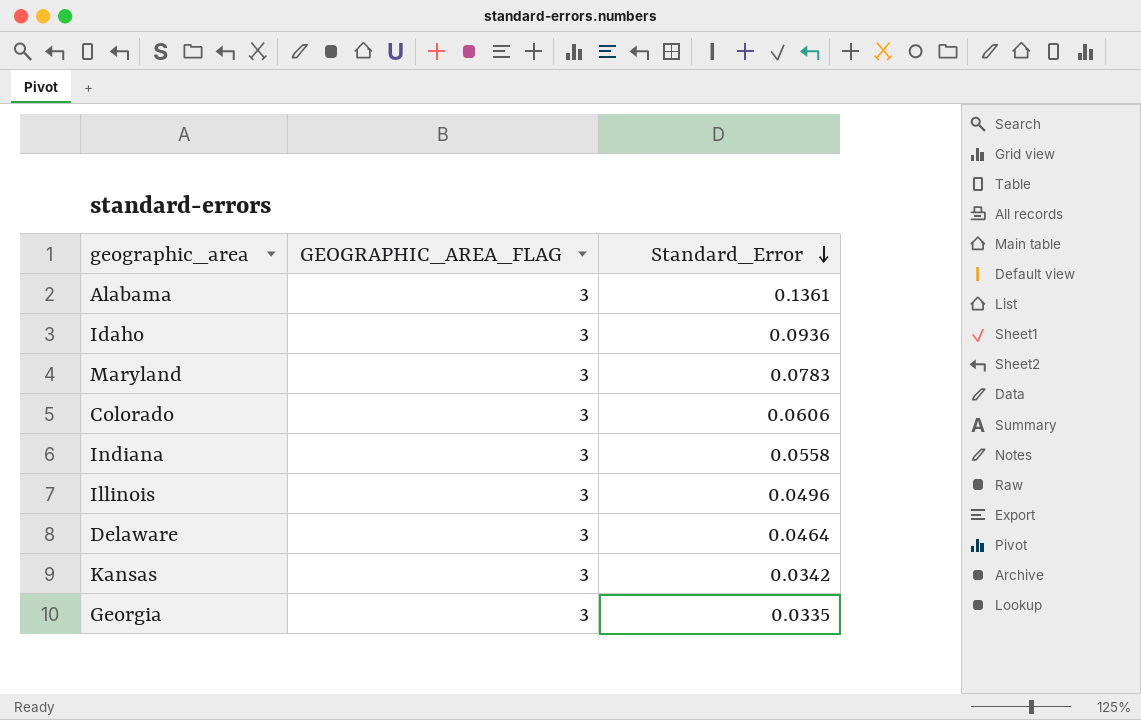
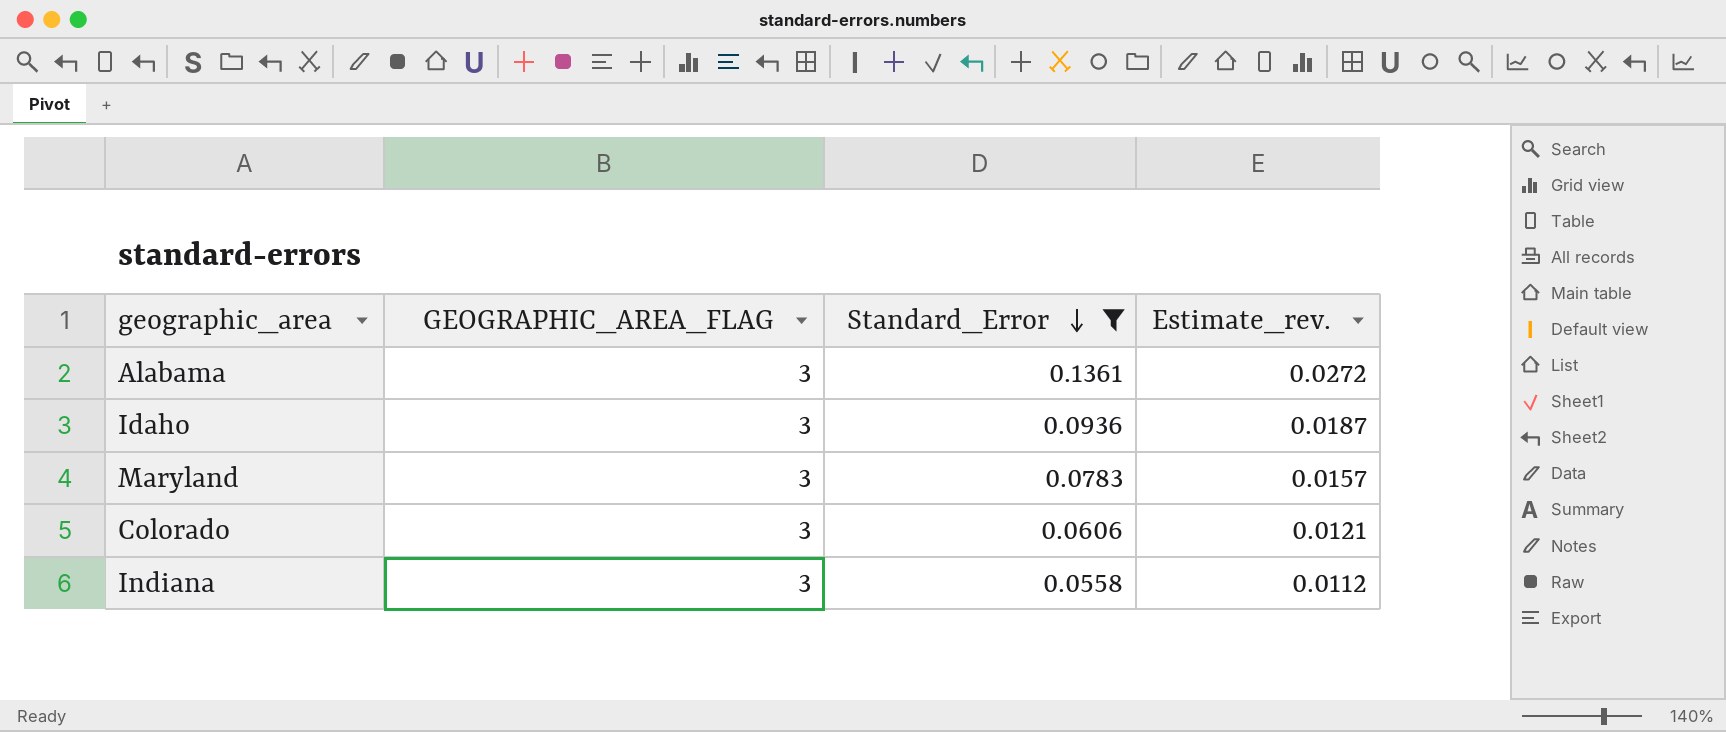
filter: none -> Standard_Error >= 0.0558
column Estimate_rev. | formula: none -> [Standard_Error] * 0.2

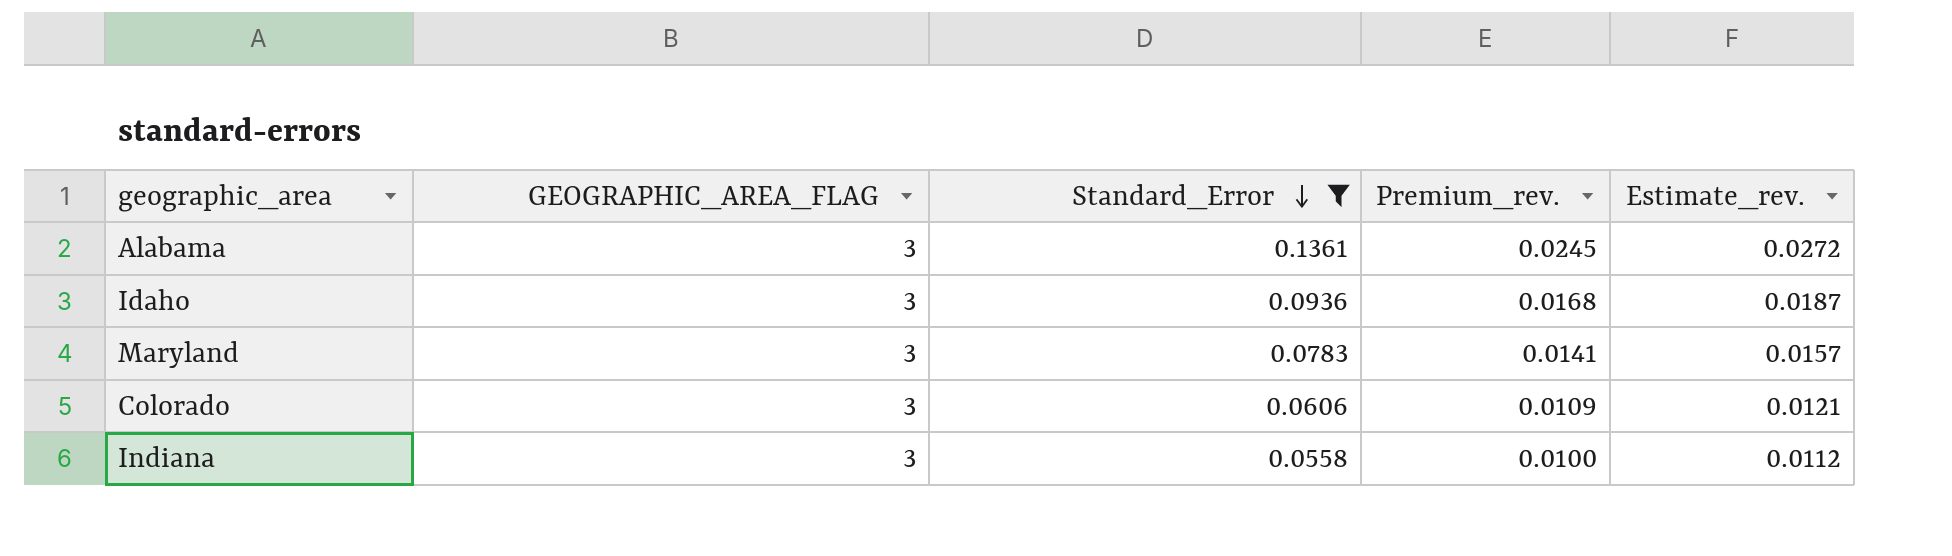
column Premium_rev. | formula: none -> [Standard_Error] * 0.18

